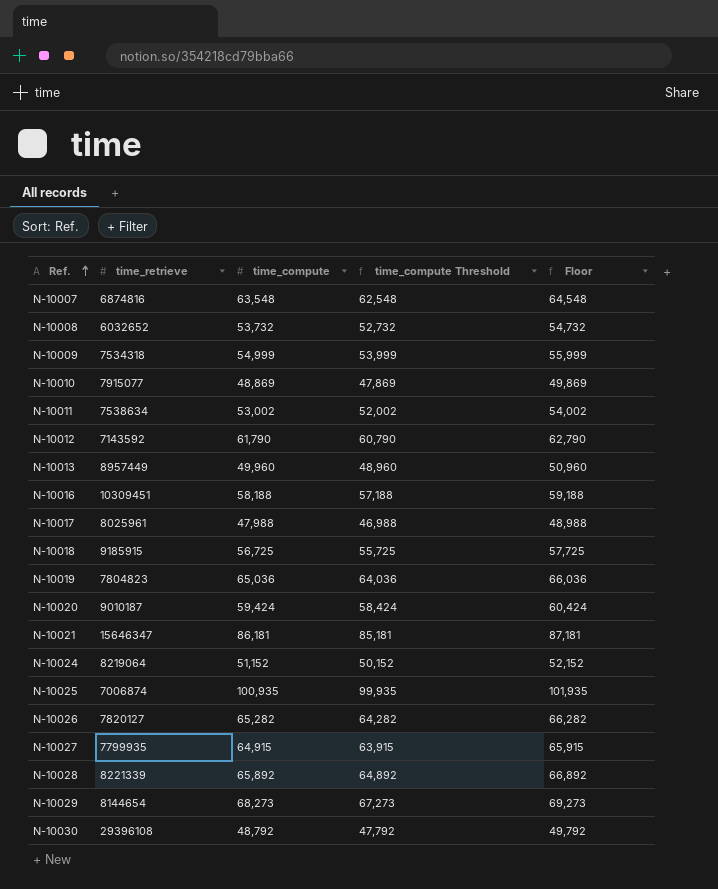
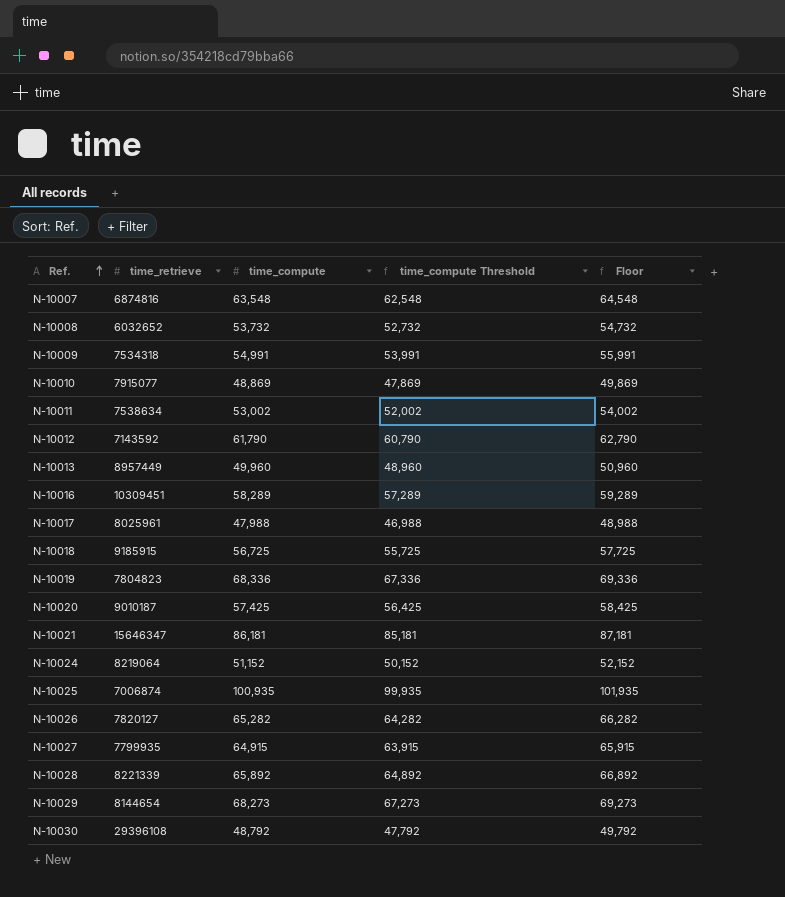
N-10009 | time_compute: 54,999 -> 54,991
N-10009 | time_compute Threshold: 53,999 -> 53,991
N-10009 | Floor: 55,999 -> 55,991
N-10016 | time_compute: 58,188 -> 58,289
N-10016 | time_compute Threshold: 57,188 -> 57,289
N-10016 | Floor: 59,188 -> 59,289
N-10019 | time_compute: 65,036 -> 68,336
N-10019 | time_compute Threshold: 64,036 -> 67,336
N-10019 | Floor: 66,036 -> 69,336
N-10020 | time_compute: 59,424 -> 57,425
N-10020 | time_compute Threshold: 58,424 -> 56,425
N-10020 | Floor: 60,424 -> 58,425

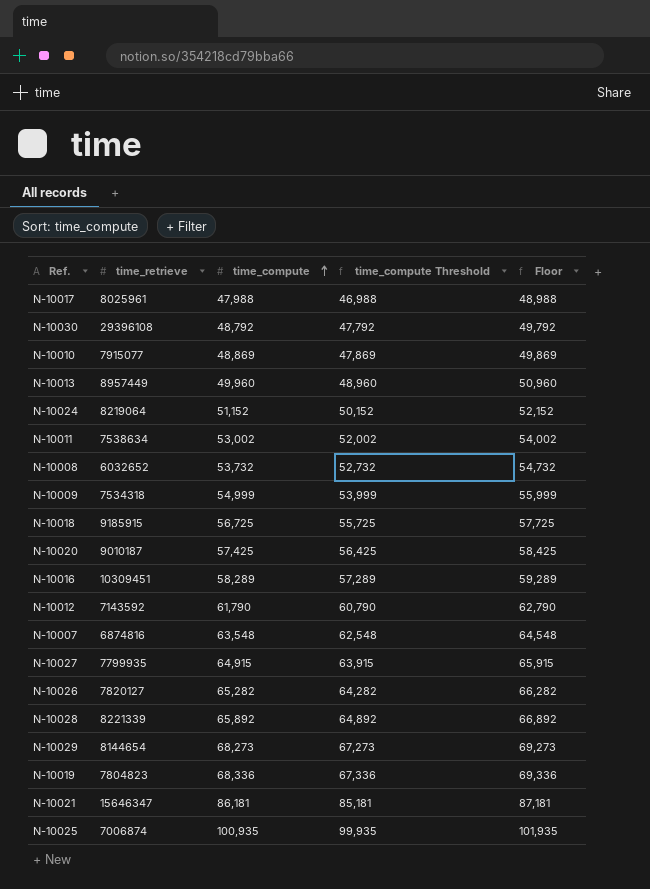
row order: Ref. ascending -> time_compute ascending
N-10009 | time_compute: 54,991 -> 54,999
N-10009 | time_compute Threshold: 53,991 -> 53,999
N-10009 | Floor: 55,991 -> 55,999

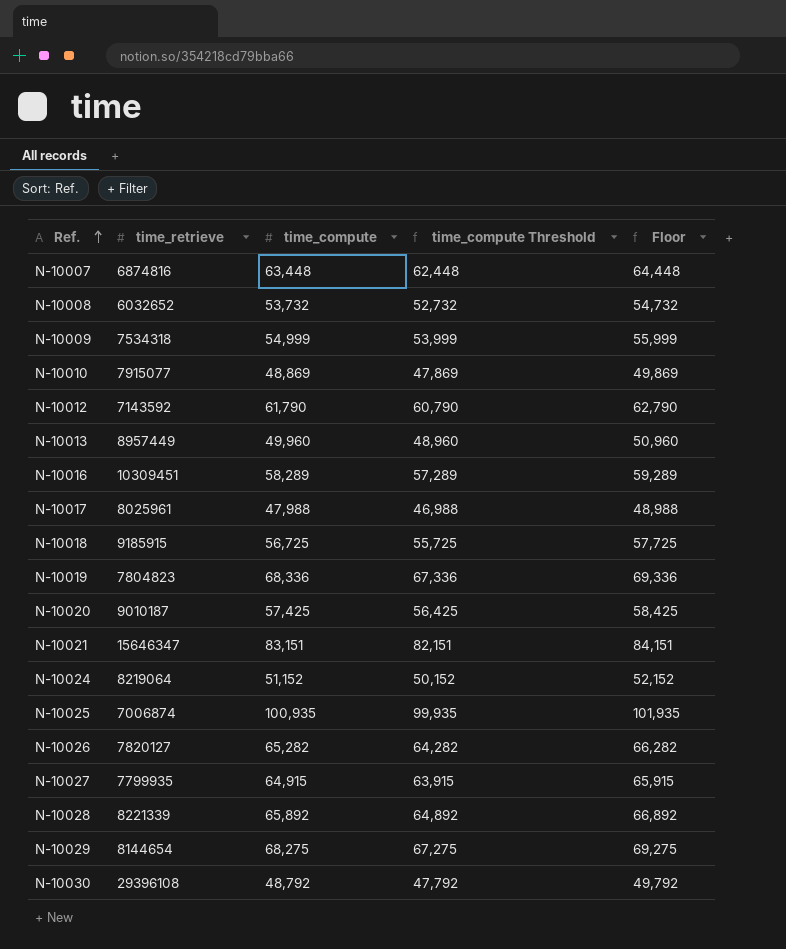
row order: time_compute ascending -> Ref. ascending
row N-10011: 7538634 | 53,002 | 52,002 | 54,002 -> none
N-10007 | time_compute: 63,548 -> 63,448
N-10007 | time_compute Threshold: 62,548 -> 62,448
N-10007 | Floor: 64,548 -> 64,448
N-10021 | time_compute: 86,181 -> 83,151
N-10021 | time_compute Threshold: 85,181 -> 82,151
N-10021 | Floor: 87,181 -> 84,151
N-10029 | time_compute: 68,273 -> 68,275
N-10029 | time_compute Threshold: 67,273 -> 67,275
N-10029 | Floor: 69,273 -> 69,275

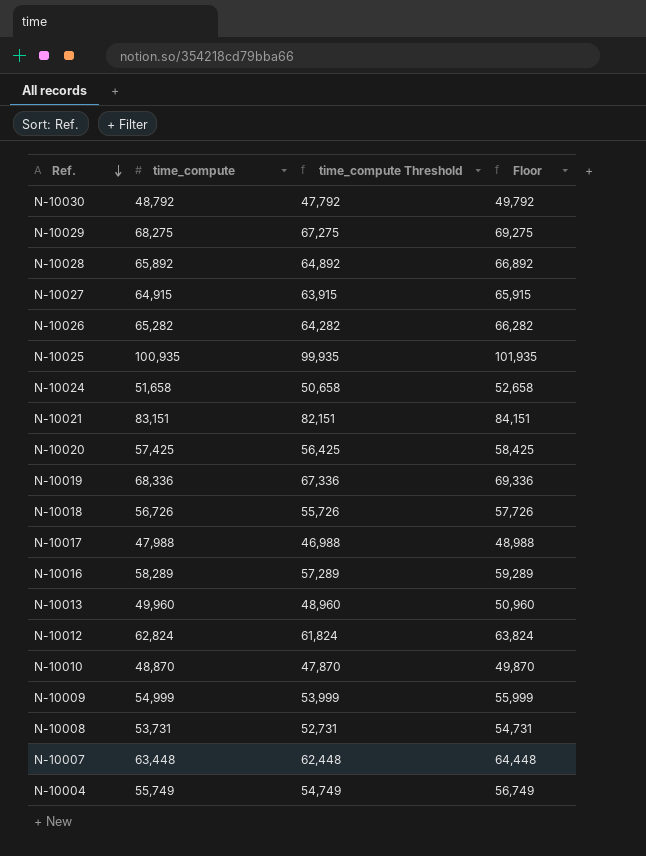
row order: Ref. ascending -> Ref. descending
column time_retrieve | position: 2 -> none
N-10024 | time_compute: 51,152 -> 51,658
N-10024 | time_compute Threshold: 50,152 -> 50,658
N-10024 | Floor: 52,152 -> 52,658
N-10018 | time_compute: 56,725 -> 56,726
N-10018 | time_compute Threshold: 55,725 -> 55,726
N-10018 | Floor: 57,725 -> 57,726
N-10012 | time_compute: 61,790 -> 62,824
N-10012 | time_compute Threshold: 60,790 -> 61,824
N-10012 | Floor: 62,790 -> 63,824
N-10010 | time_compute: 48,869 -> 48,870
N-10010 | time_compute Threshold: 47,869 -> 47,870
N-10010 | Floor: 49,869 -> 49,870
N-10008 | time_compute: 53,732 -> 53,731
N-10008 | time_compute Threshold: 52,732 -> 52,731
N-10008 | Floor: 54,732 -> 54,731
row N-10004: none -> 55,749 | 54,749 | 56,749

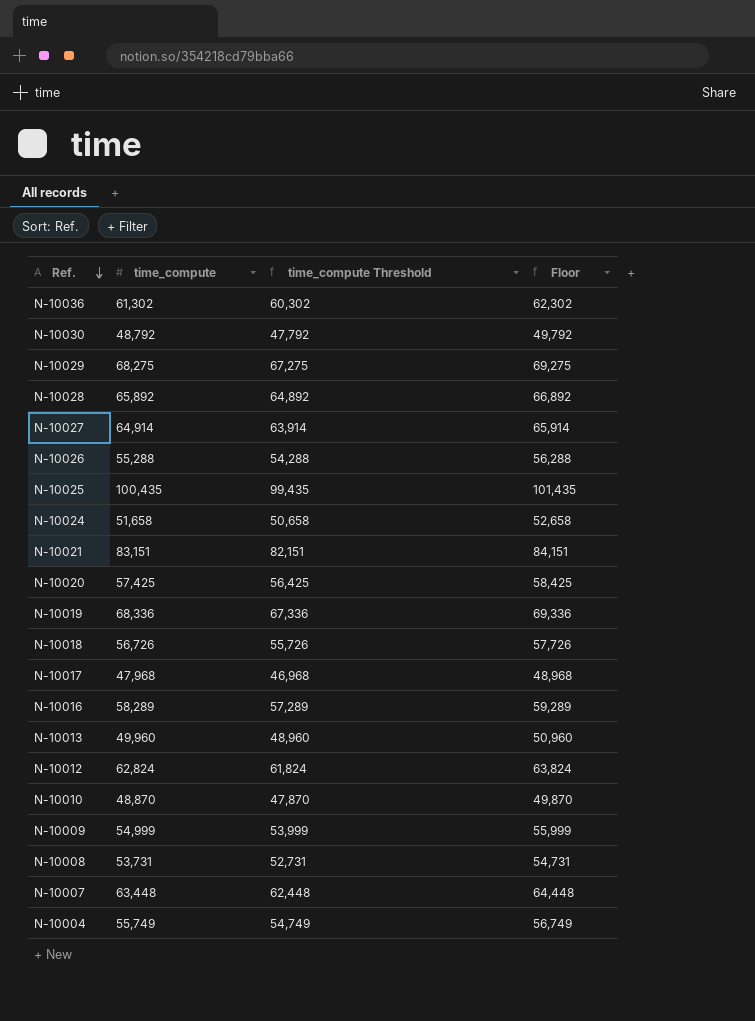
row N-10036: none -> 61,302 | 60,302 | 62,302
N-10027 | time_compute: 64,915 -> 64,914
N-10027 | time_compute Threshold: 63,915 -> 63,914
N-10027 | Floor: 65,915 -> 65,914
N-10026 | time_compute: 65,282 -> 55,288
N-10026 | time_compute Threshold: 64,282 -> 54,288
N-10026 | Floor: 66,282 -> 56,288
N-10025 | time_compute: 100,935 -> 100,435
N-10025 | time_compute Threshold: 99,935 -> 99,435
N-10025 | Floor: 101,935 -> 101,435
N-10017 | time_compute: 47,988 -> 47,968
N-10017 | time_compute Threshold: 46,988 -> 46,968
N-10017 | Floor: 48,988 -> 48,968

